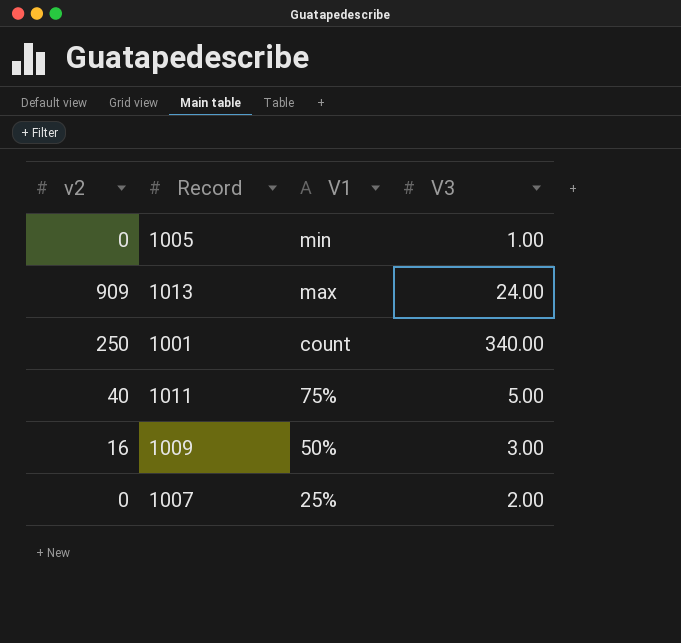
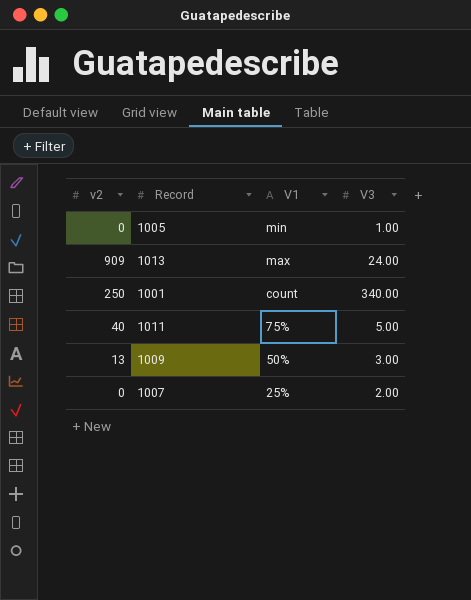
1009 | v2: 16 -> 13

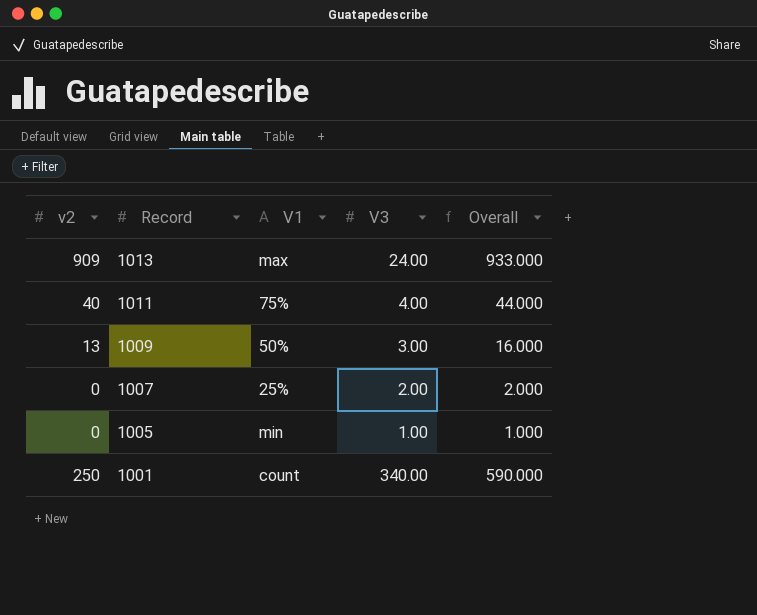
row order: V1 descending -> Record descending
column Overall | formula: none -> [v2] + [V3]
1011 | V3: 5.00 -> 4.00

